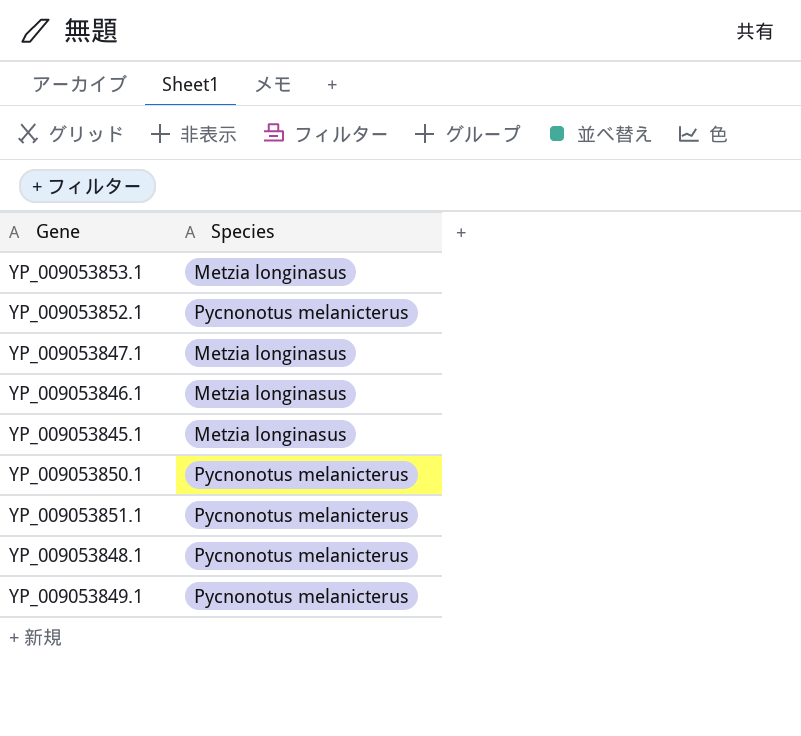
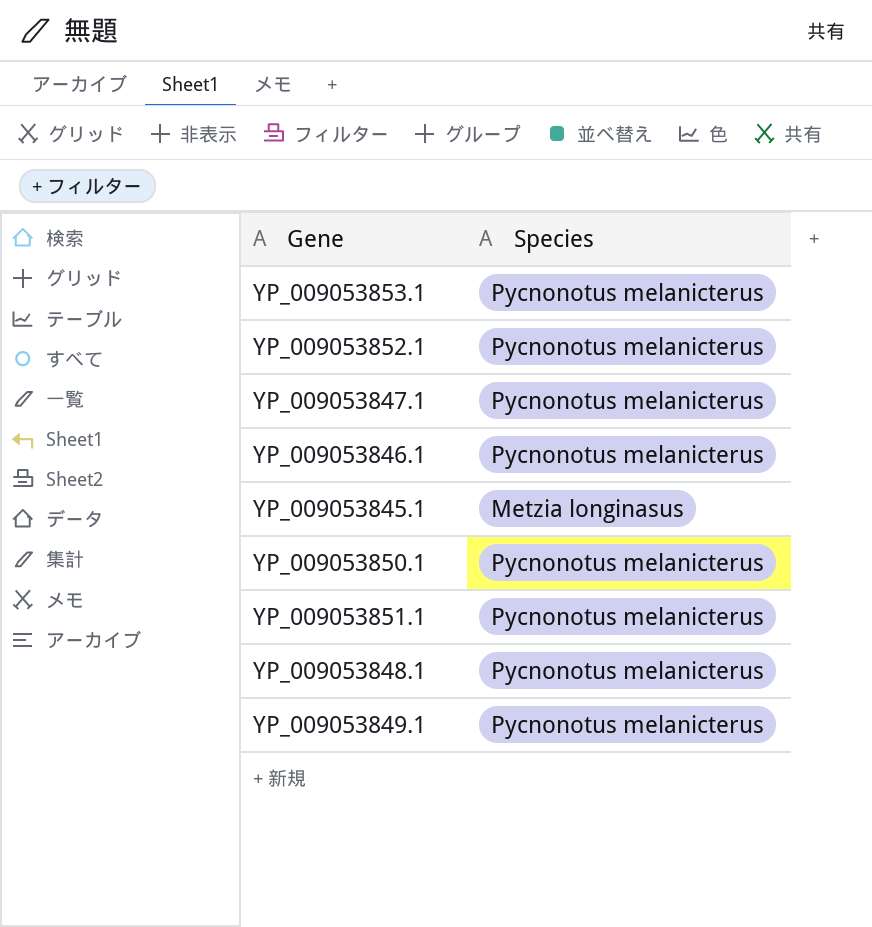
YP_009053853.1 | Species: Metzia longinasus -> Pycnonotus melanicterus
YP_009053847.1 | Species: Metzia longinasus -> Pycnonotus melanicterus
YP_009053846.1 | Species: Metzia longinasus -> Pycnonotus melanicterus

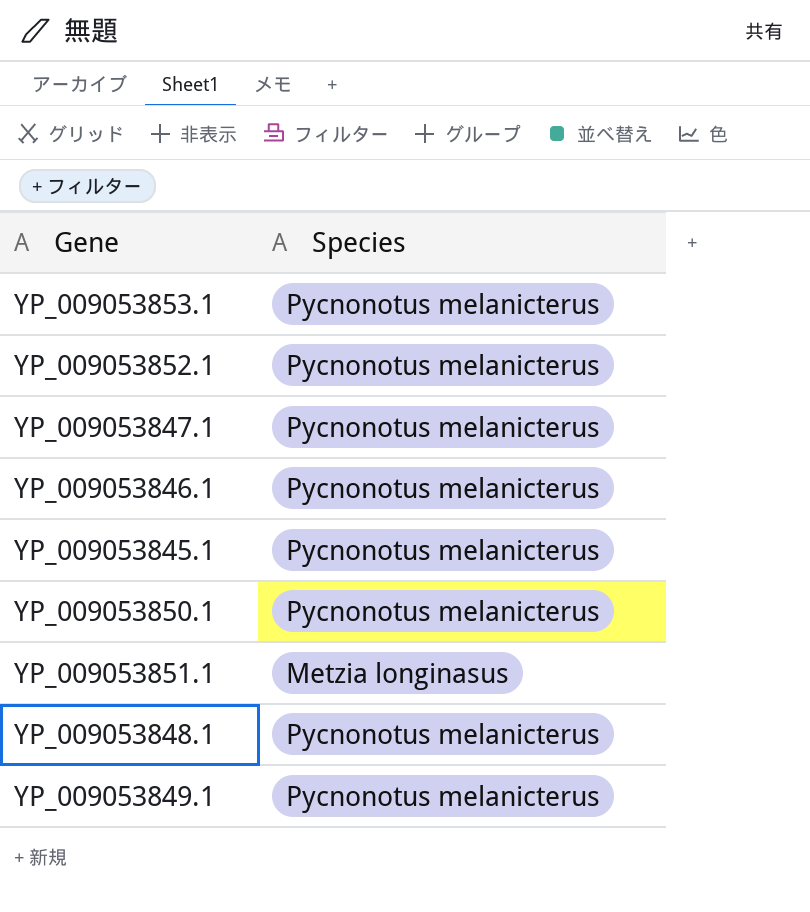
YP_009053845.1 | Species: Metzia longinasus -> Pycnonotus melanicterus
YP_009053851.1 | Species: Pycnonotus melanicterus -> Metzia longinasus

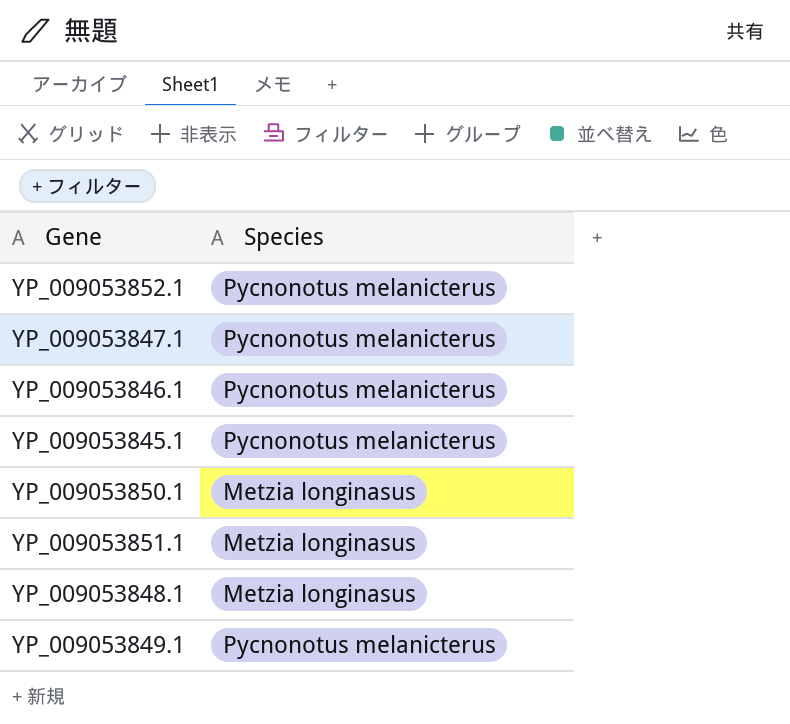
row YP_009053853.1: Pycnonotus melanicterus -> none
YP_009053850.1 | Species: Pycnonotus melanicterus -> Metzia longinasus
YP_009053848.1 | Species: Pycnonotus melanicterus -> Metzia longinasus

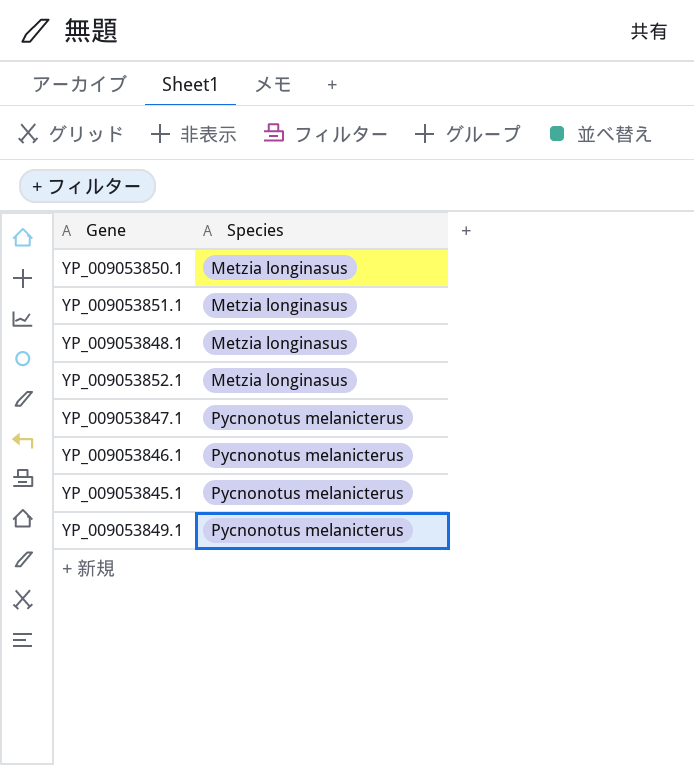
row order: none -> Species ascending
YP_009053852.1 | Species: Pycnonotus melanicterus -> Metzia longinasus

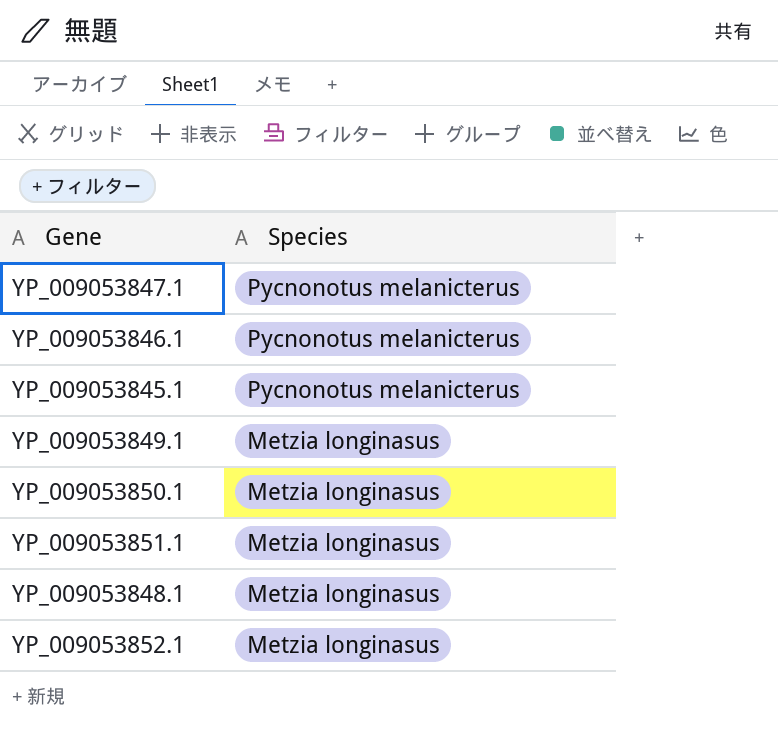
row order: Species ascending -> Species descending
YP_009053849.1 | Species: Pycnonotus melanicterus -> Metzia longinasus

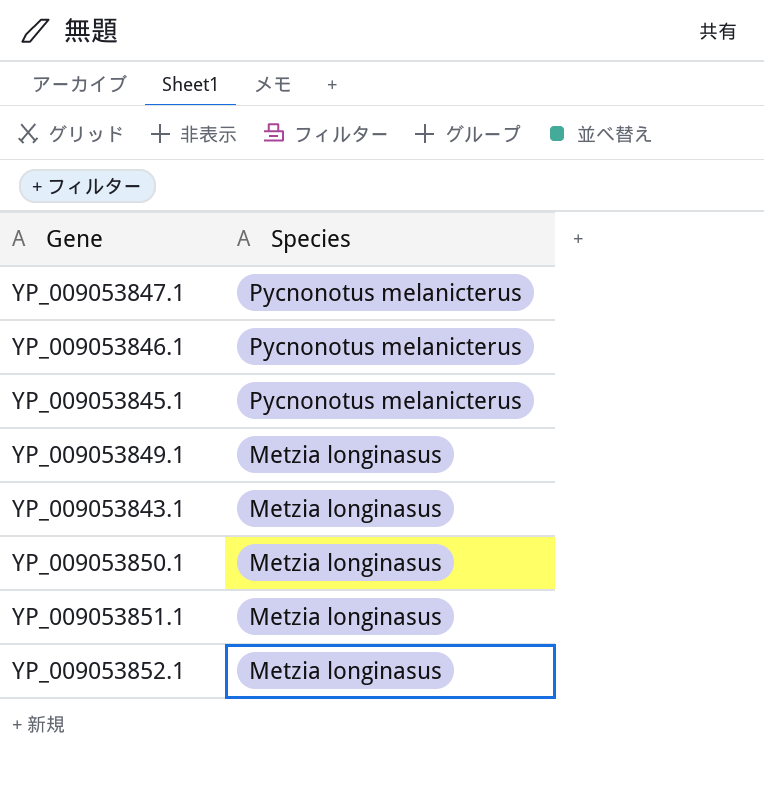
row YP_009053848.1: Metzia longinasus -> none
row YP_009053843.1: none -> Metzia longinasus

